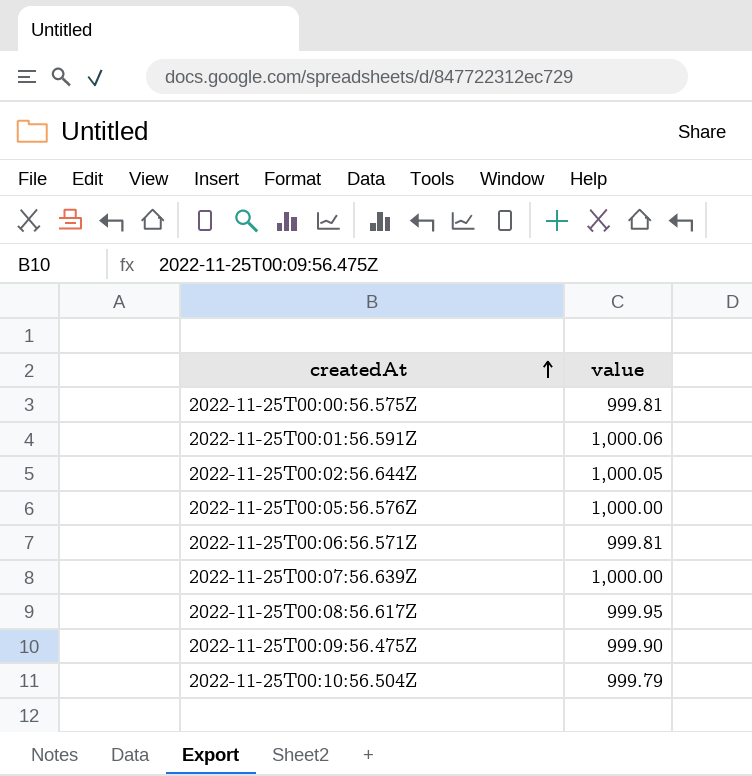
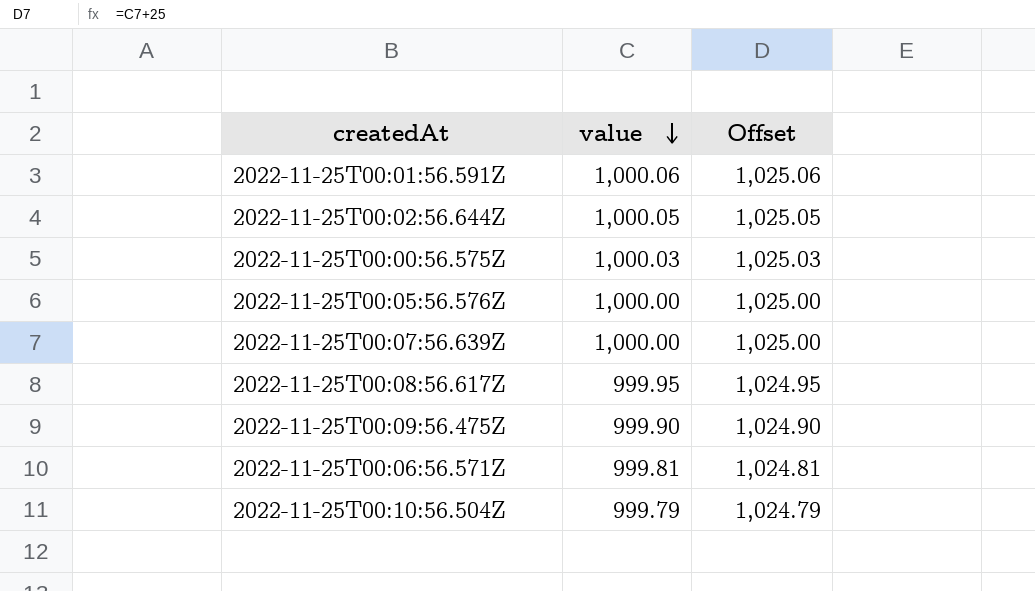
row order: createdAt ascending -> value descending
column Offset | formula: none -> [value] + 25
2022-11-25T00:00:56.575Z | value: 999.81 -> 1,000.03

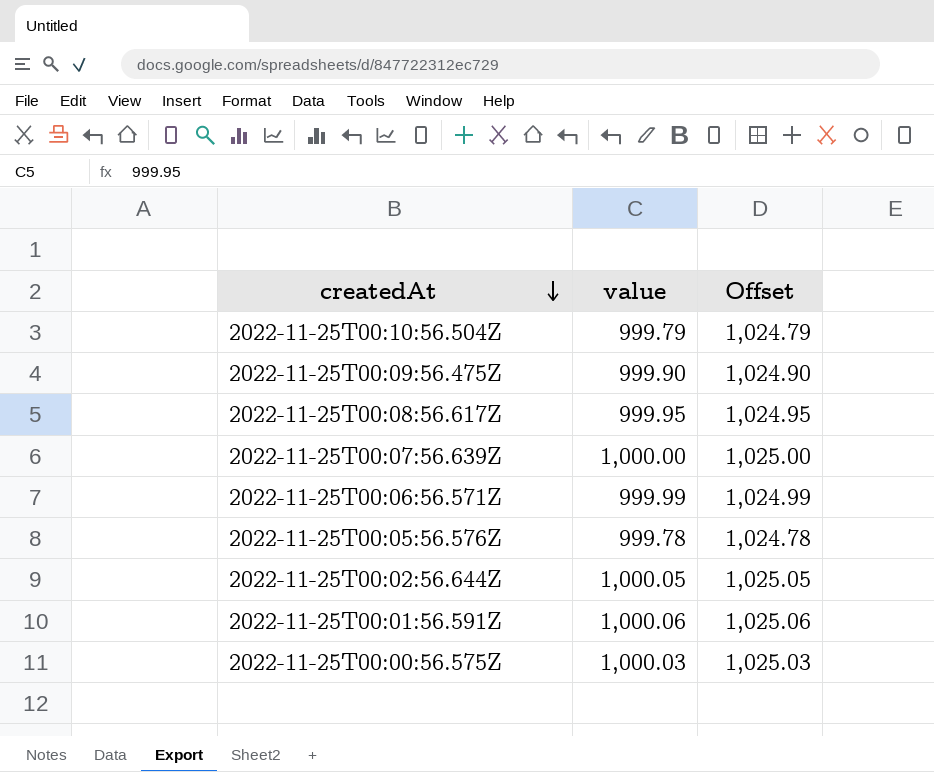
row order: value descending -> createdAt descending
2022-11-25T00:06:56.571Z | value: 999.81 -> 999.99
2022-11-25T00:06:56.571Z | Offset: 1,024.81 -> 1,024.99
2022-11-25T00:05:56.576Z | value: 1,000.00 -> 999.78
2022-11-25T00:05:56.576Z | Offset: 1,025.00 -> 1,024.78

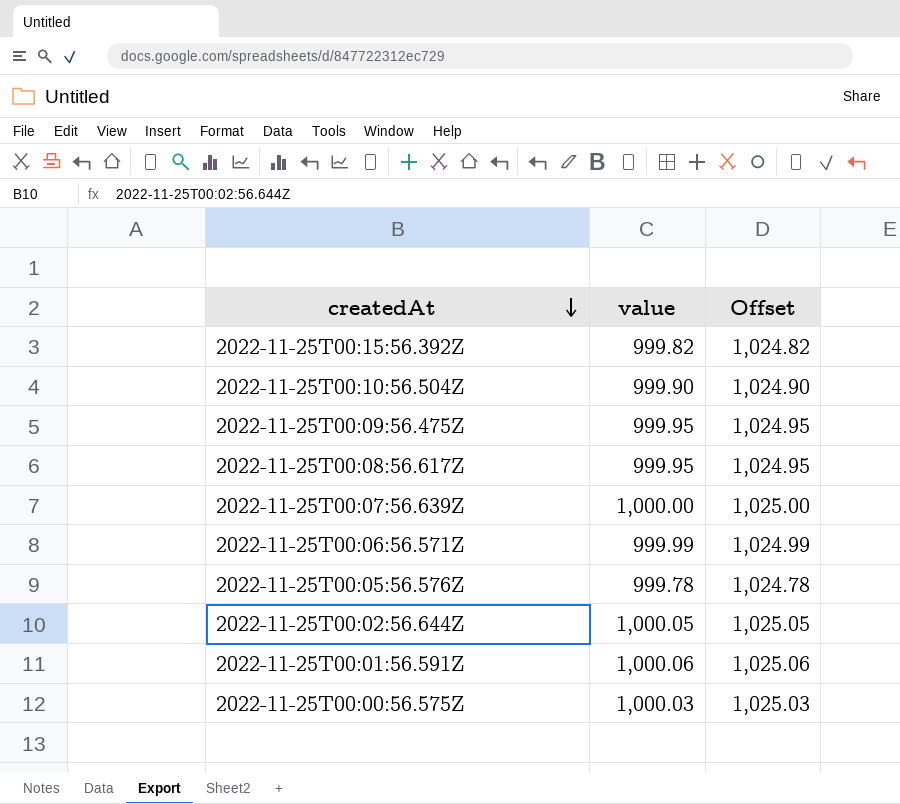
row 2022-11-25T00:15:56.392Z: none -> 999.82 | 1,024.82
2022-11-25T00:10:56.504Z | value: 999.79 -> 999.90
2022-11-25T00:10:56.504Z | Offset: 1,024.79 -> 1,024.90
2022-11-25T00:09:56.475Z | value: 999.90 -> 999.95
2022-11-25T00:09:56.475Z | Offset: 1,024.90 -> 1,024.95

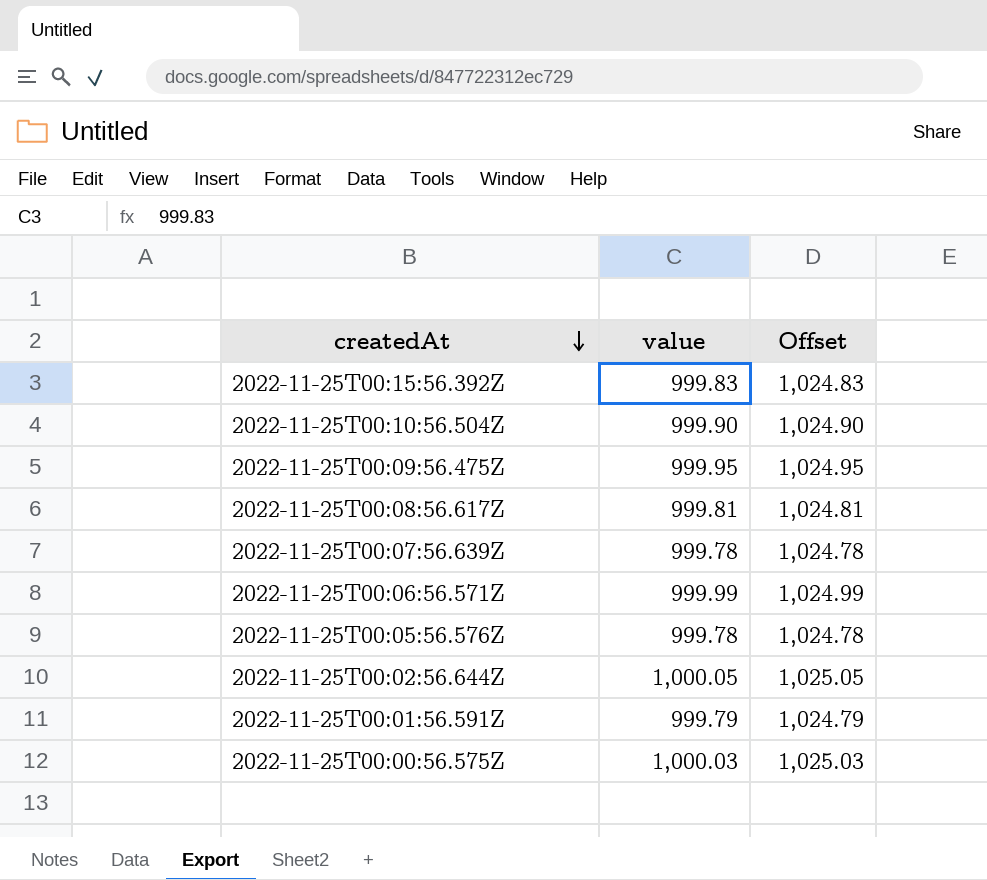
2022-11-25T00:15:56.392Z | value: 999.82 -> 999.83
2022-11-25T00:15:56.392Z | Offset: 1,024.82 -> 1,024.83
2022-11-25T00:08:56.617Z | value: 999.95 -> 999.81
2022-11-25T00:08:56.617Z | Offset: 1,024.95 -> 1,024.81
2022-11-25T00:07:56.639Z | value: 1,000.00 -> 999.78
2022-11-25T00:07:56.639Z | Offset: 1,025.00 -> 1,024.78
2022-11-25T00:01:56.591Z | value: 1,000.06 -> 999.79
2022-11-25T00:01:56.591Z | Offset: 1,025.06 -> 1,024.79

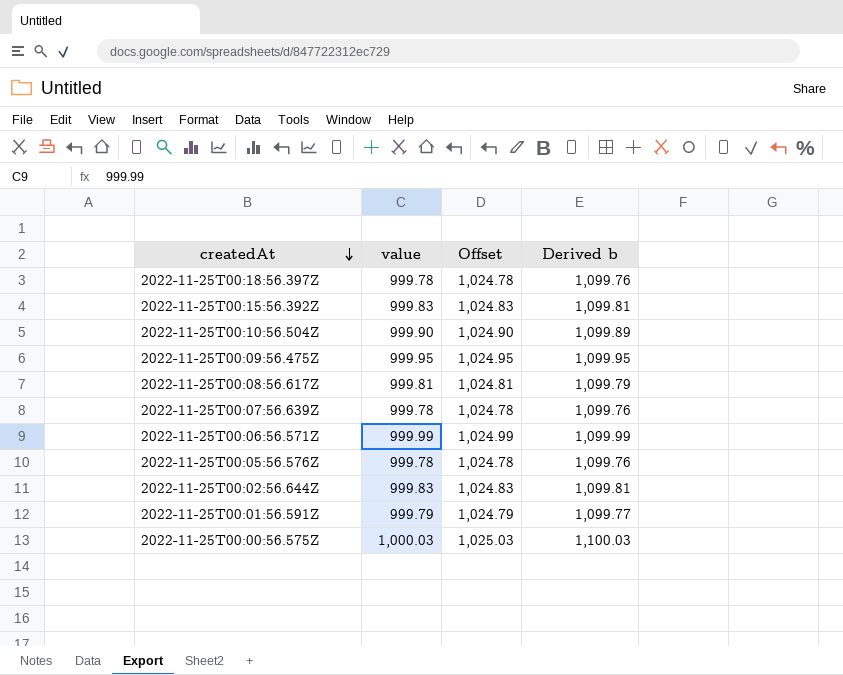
column Derived b | formula: none -> [value] * 1.1
row 2022-11-25T00:18:56.397Z: none -> 999.78 | 1,024.78 | 1,099.76
2022-11-25T00:02:56.644Z | value: 1,000.05 -> 999.83
2022-11-25T00:02:56.644Z | Offset: 1,025.05 -> 1,024.83

